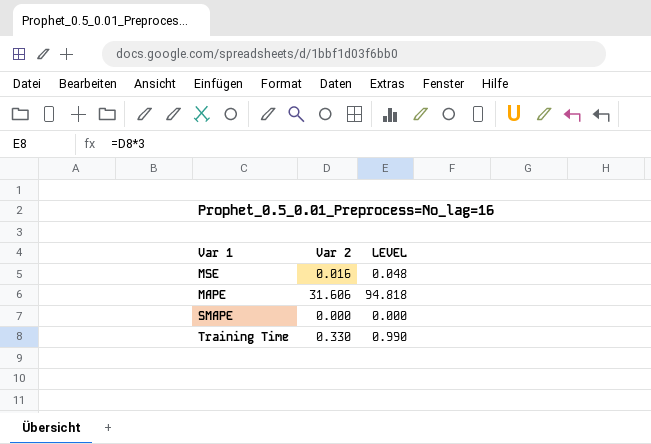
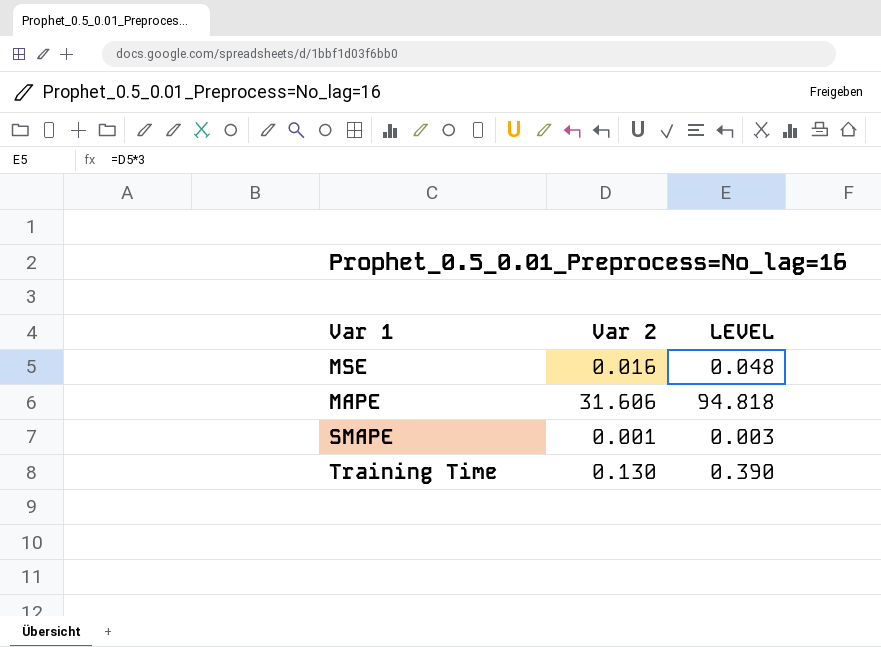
SMAPE | Var 2: 0.000 -> 0.001
SMAPE | LEVEL: 0.000 -> 0.003
Training Time | Var 2: 0.330 -> 0.130
Training Time | LEVEL: 0.990 -> 0.390

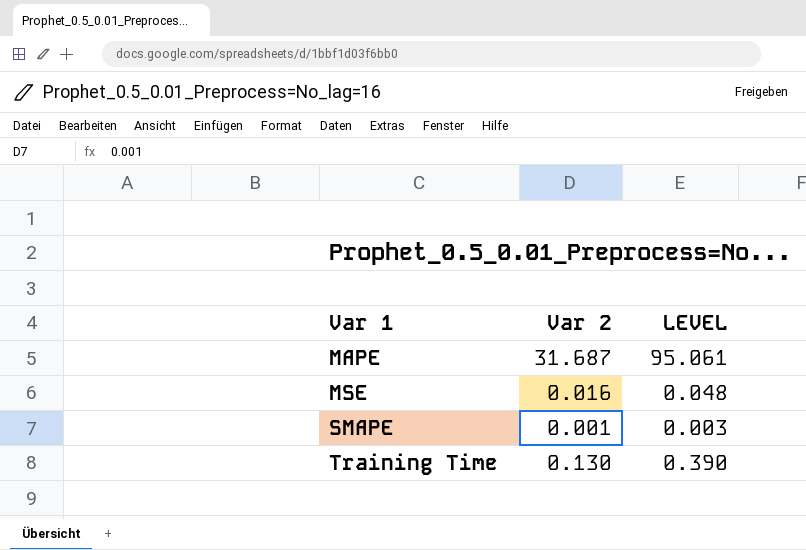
row order: none -> Var 1 ascending
MAPE | Var 2: 31.606 -> 31.687
MAPE | LEVEL: 94.818 -> 95.061

